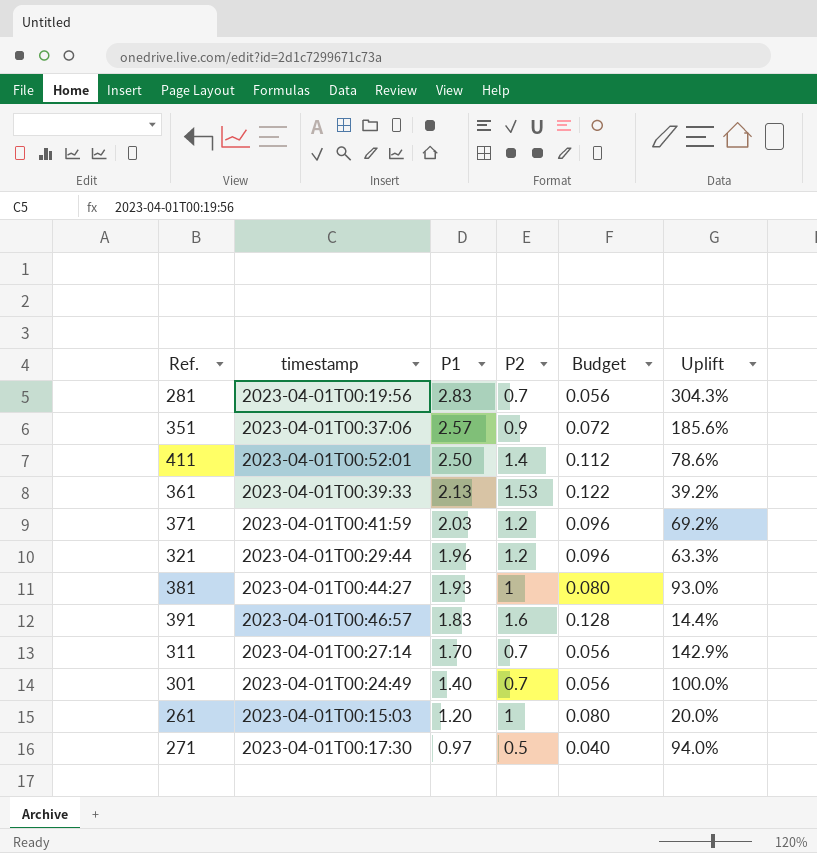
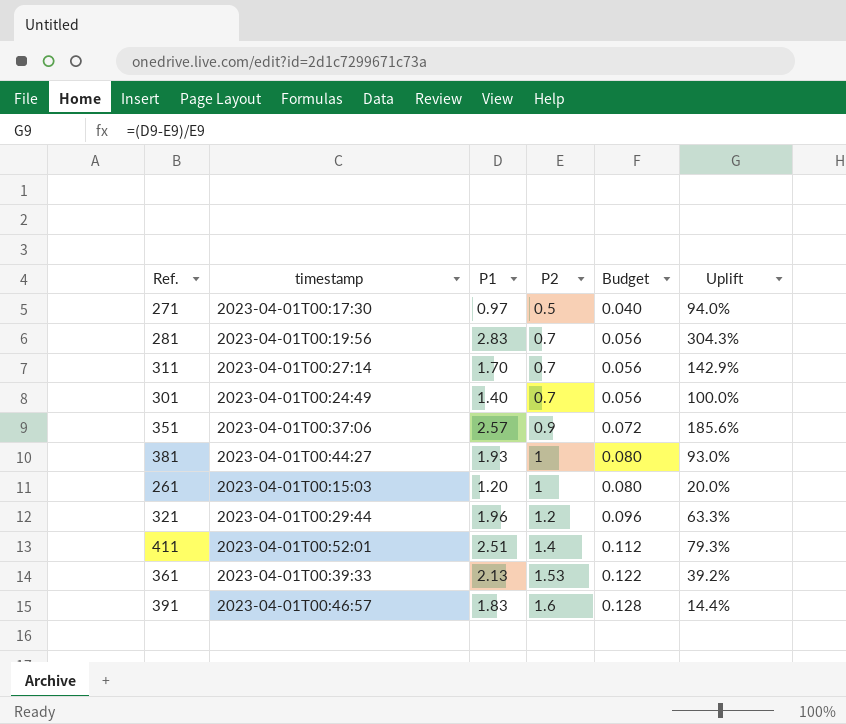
row order: P1 descending -> P2 ascending
row 371: 2023-04-01T00:41:59 | 2.03 | 1.2 | 0.096 | 69.2% -> none
411 | P1: 2.50 -> 2.51
411 | Uplift: 78.6% -> 79.3%

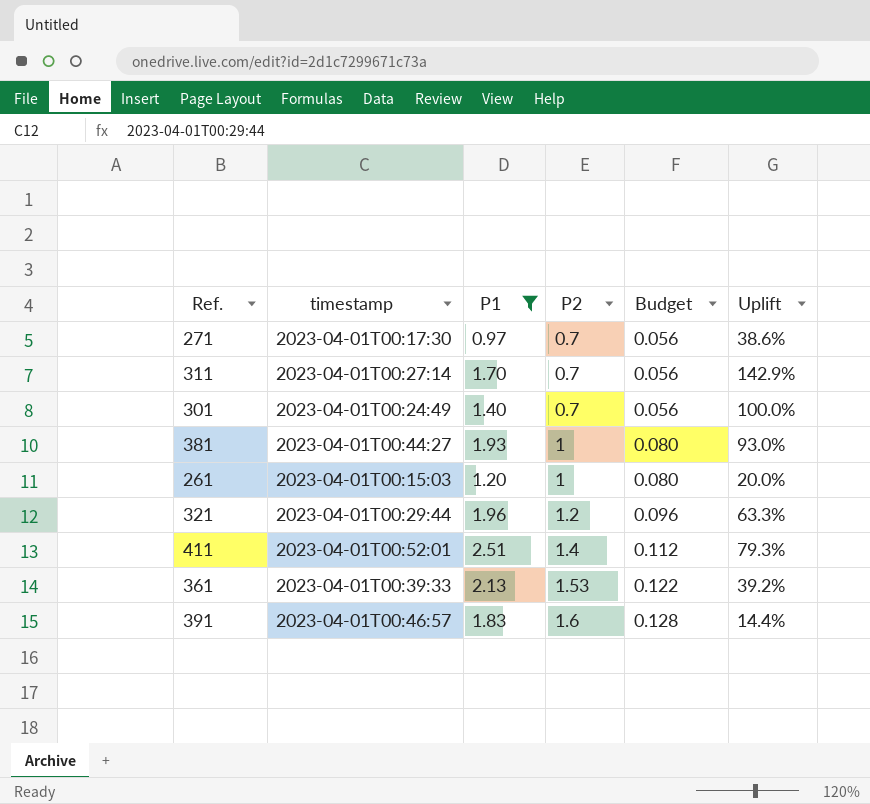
filter: none -> P1 <= 2.51
271 | P2: 0.5 -> 0.7
271 | Budget: 0.040 -> 0.056
271 | Uplift: 94.0% -> 38.6%

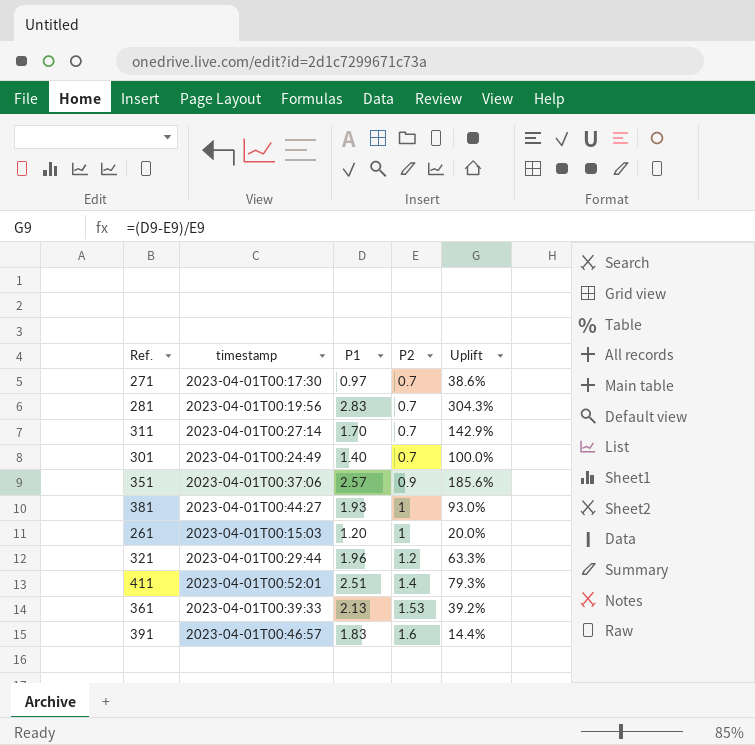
filter: P1 <= 2.51 -> none
column Budget | formula: [P2] * 0.08 -> none

